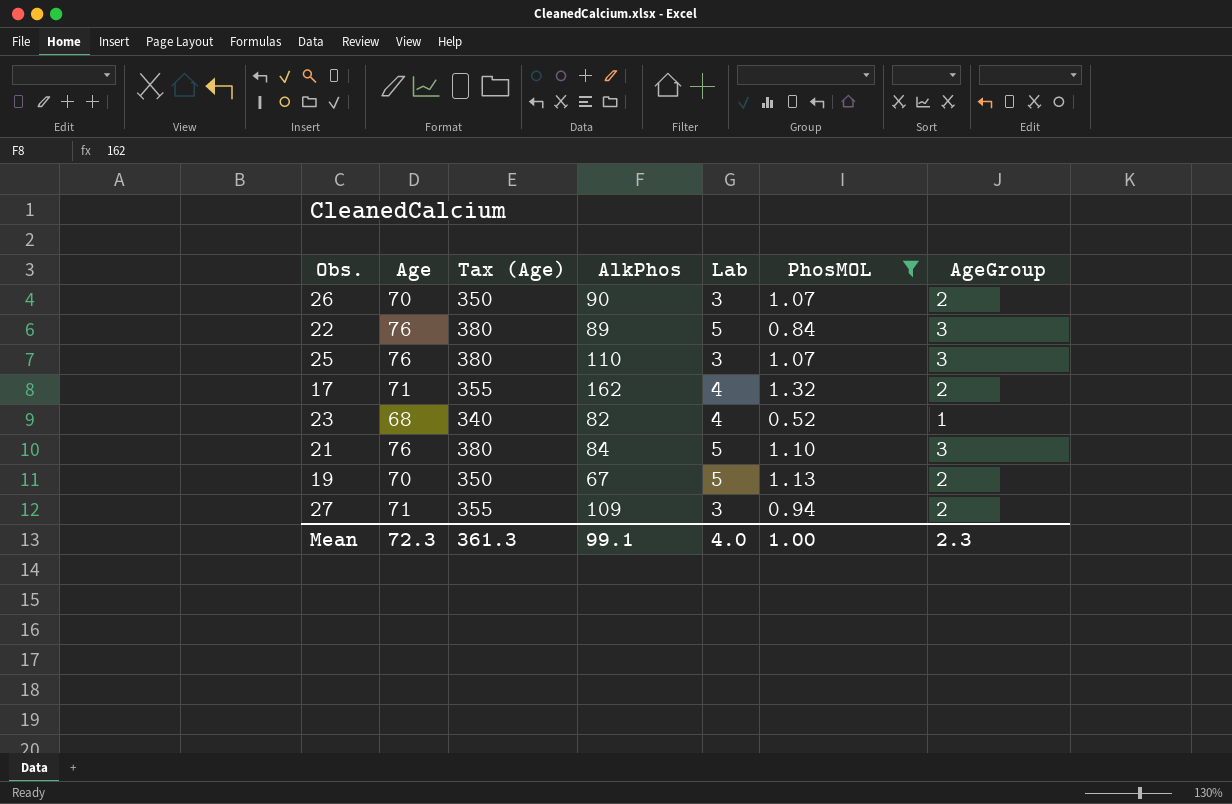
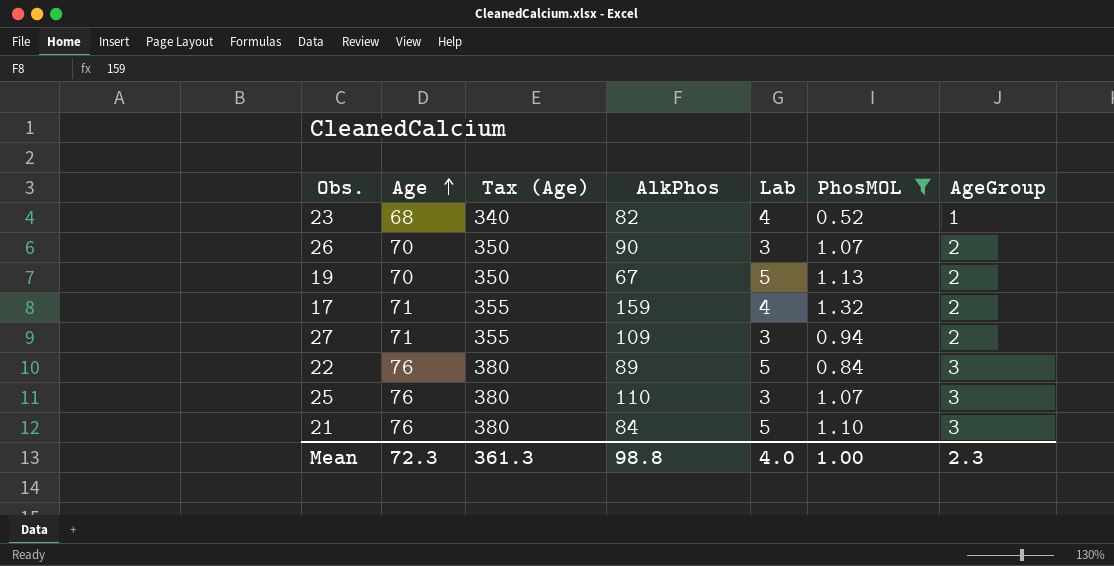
row order: none -> Age ascending
17 | AlkPhos: 162 -> 159
Mean | AlkPhos: 99.1 -> 98.8

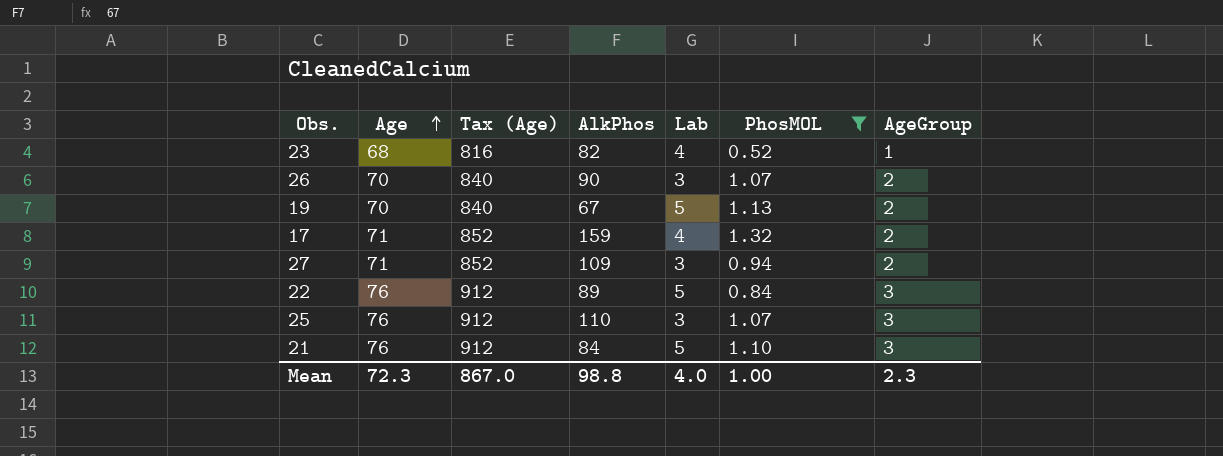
column Tax (Age) | formula: [Age] * 5 -> [Age] * 12
Mean | Tax (Age): 361.3 -> 867.0

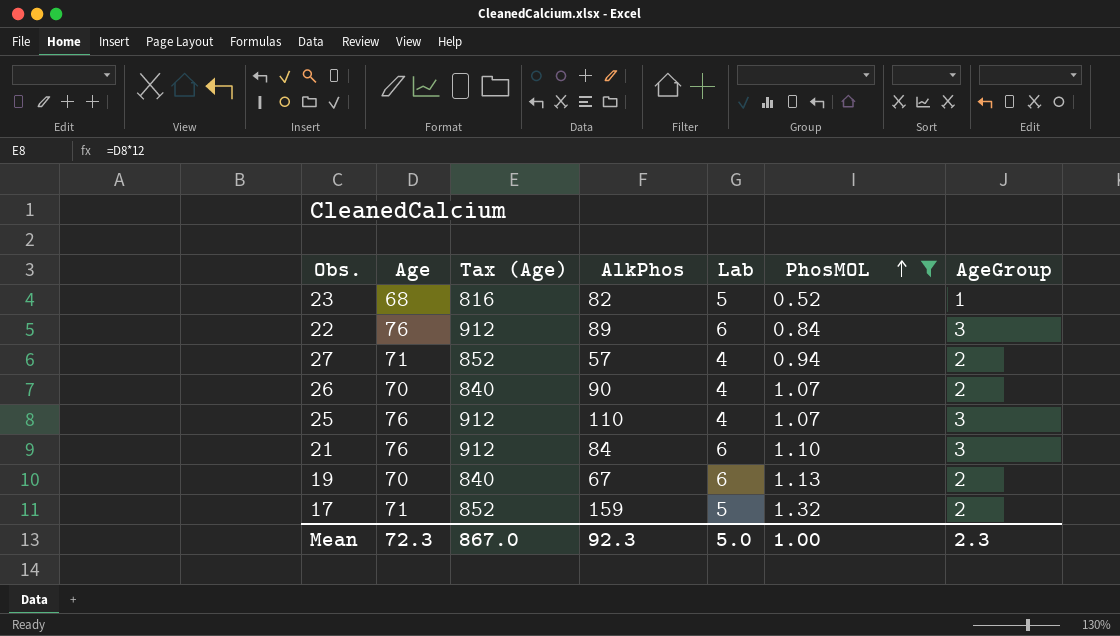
row order: Age ascending -> PhosMOL ascending
23 | Lab: 4 -> 5
22 | Lab: 5 -> 6
27 | AlkPhos: 109 -> 57
27 | Lab: 3 -> 4
26 | Lab: 3 -> 4
25 | Lab: 3 -> 4
21 | Lab: 5 -> 6
19 | Lab: 5 -> 6
17 | Lab: 4 -> 5
Mean | AlkPhos: 98.8 -> 92.3
Mean | Lab: 4.0 -> 5.0

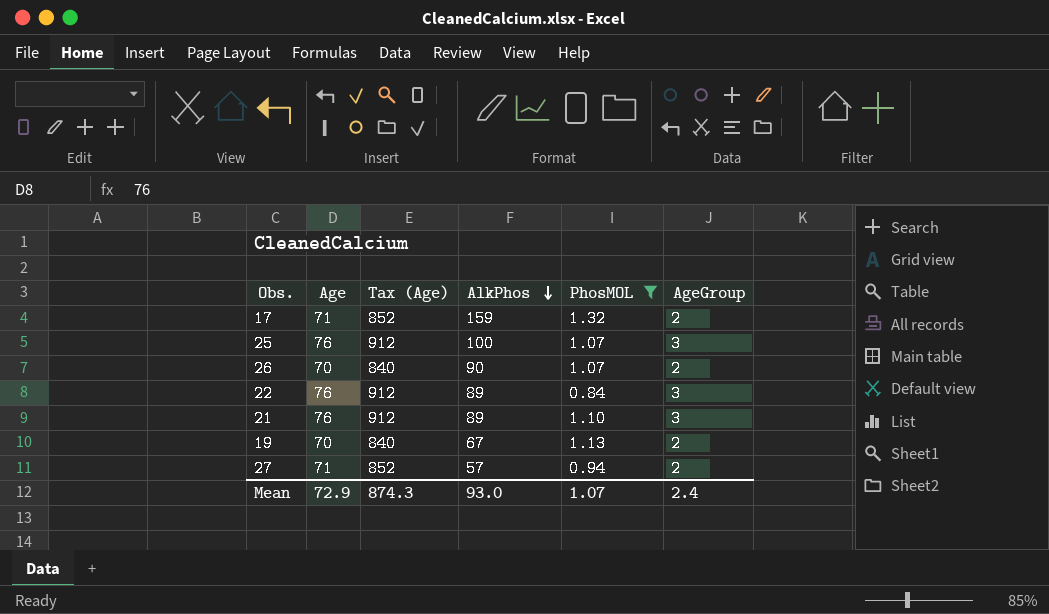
row order: PhosMOL ascending -> AlkPhos descending
column Lab | position: 5 -> none
row 23: 68 | 816 | 82 | 5 | 0.52 | 1 -> none
25 | AlkPhos: 110 -> 100
21 | AlkPhos: 84 -> 89
Mean | Age: 72.3 -> 72.9
Mean | Tax (Age): 867.0 -> 874.3
Mean | AlkPhos: 92.3 -> 93.0
Mean | PhosMOL: 1.00 -> 1.07
Mean | AgeGroup: 2.3 -> 2.4

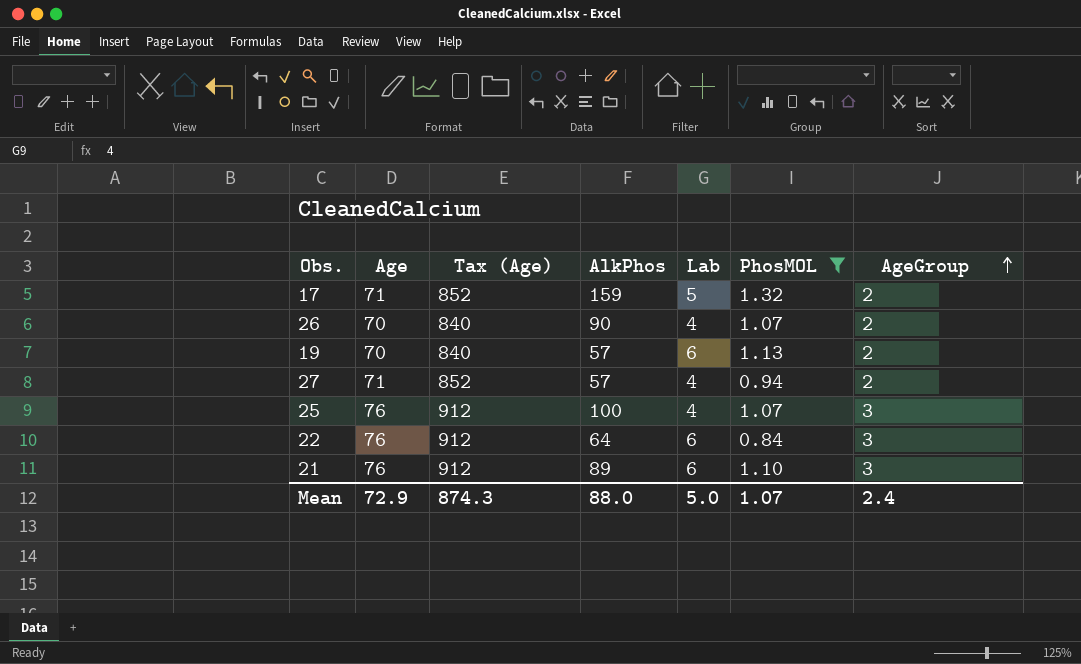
row order: AlkPhos descending -> AgeGroup ascending
column Lab | position: none -> 5
19 | AlkPhos: 67 -> 57
22 | AlkPhos: 89 -> 64
Mean | AlkPhos: 93.0 -> 88.0

